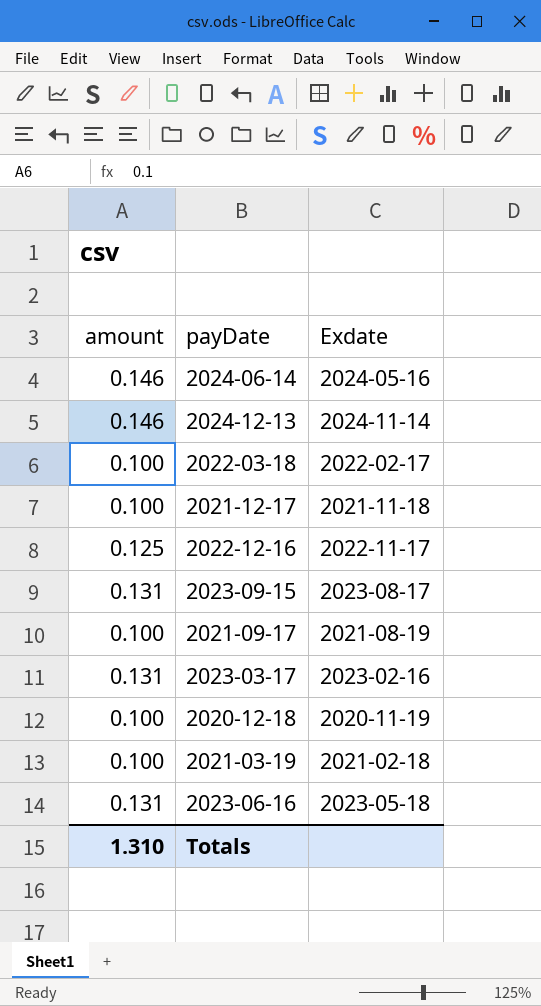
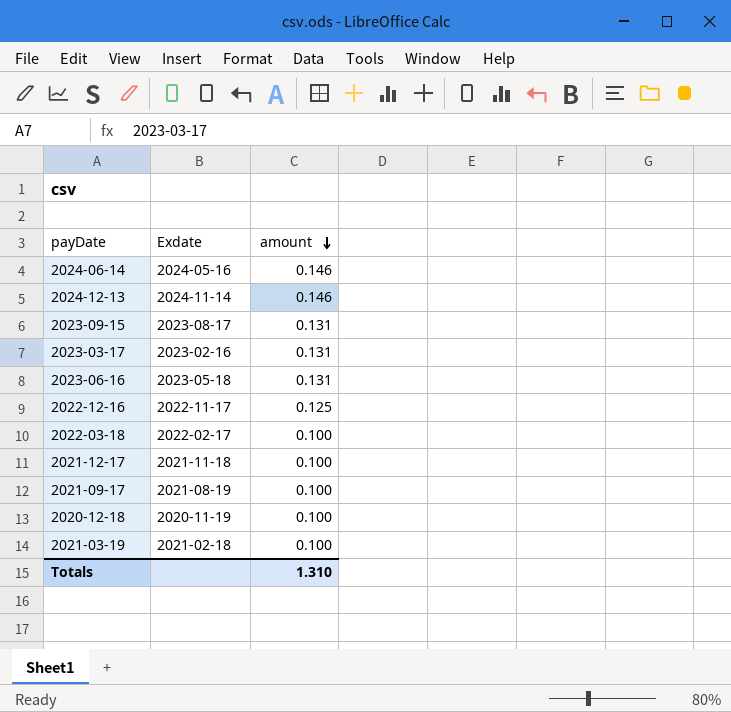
row order: none -> amount descending
column amount | position: 1 -> 3

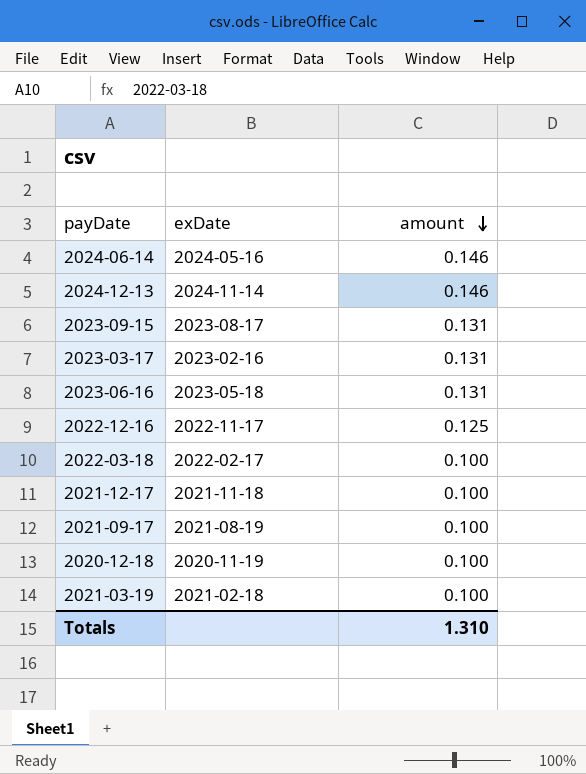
column name: Exdate -> exDate

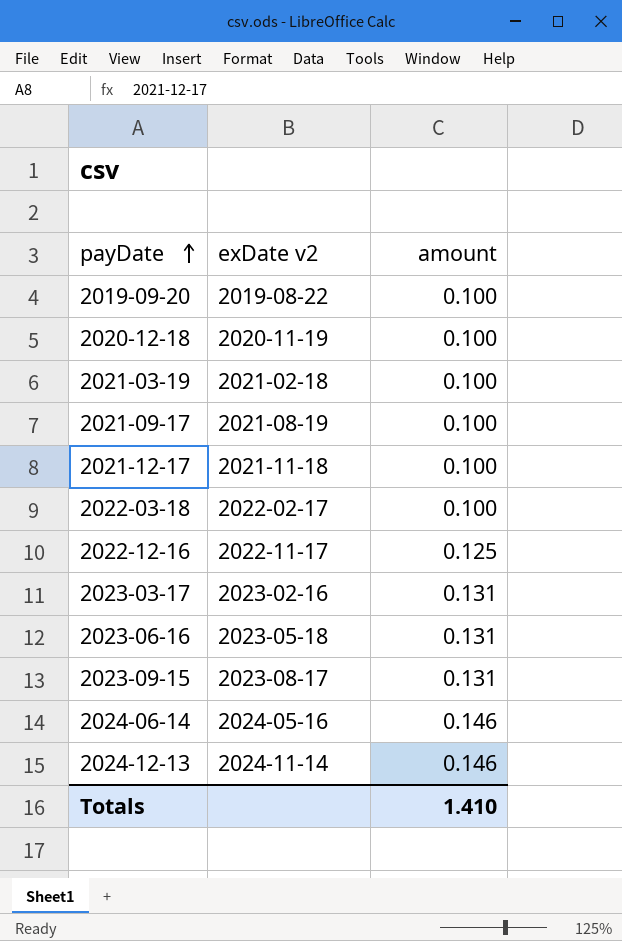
row order: amount descending -> payDate ascending
column name: exDate -> exDate v2
row 2019-09-20: none -> 2019-08-22 | 0.100
Totals | amount: 1.310 -> 1.410

